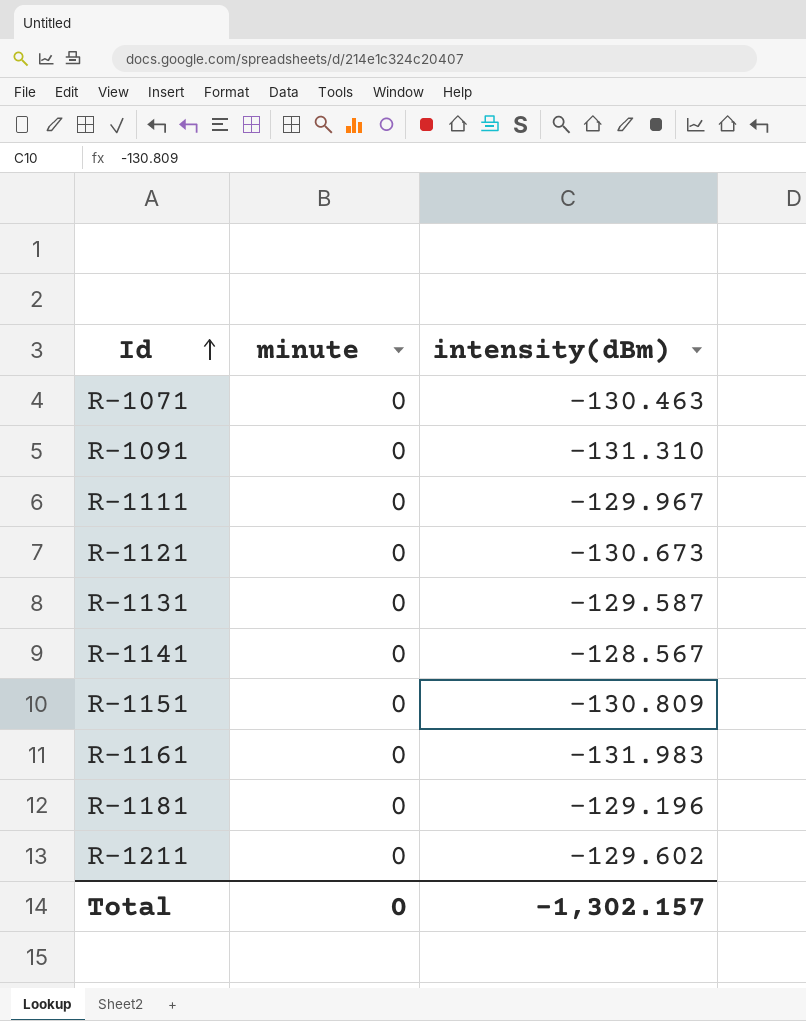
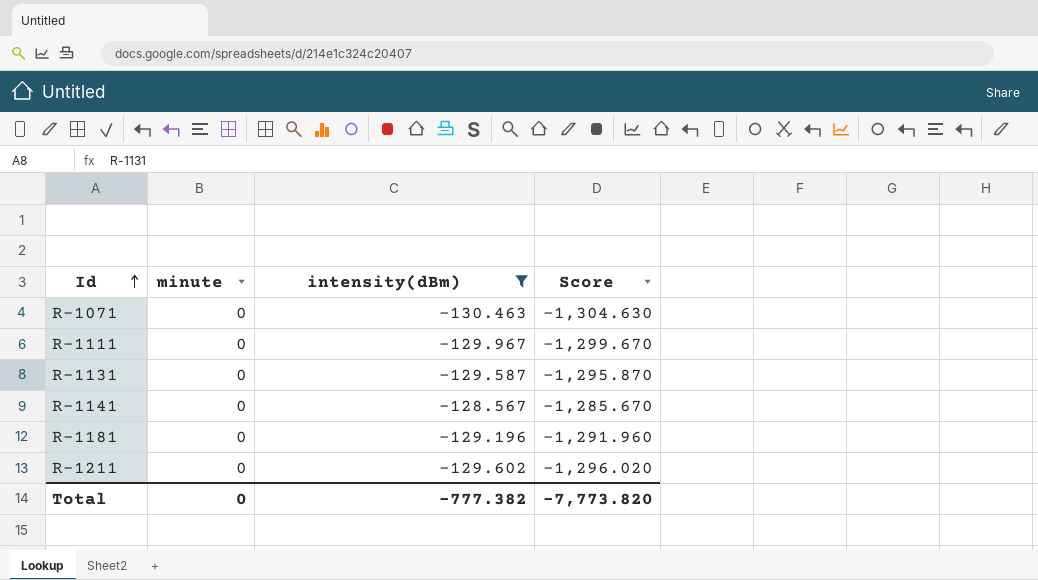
filter: none -> intensity(dBm) >= -130.463
column Score | formula: none -> [intensity(dBm)] * 10
Total | intensity(dBm): -1,302.157 -> -777.382

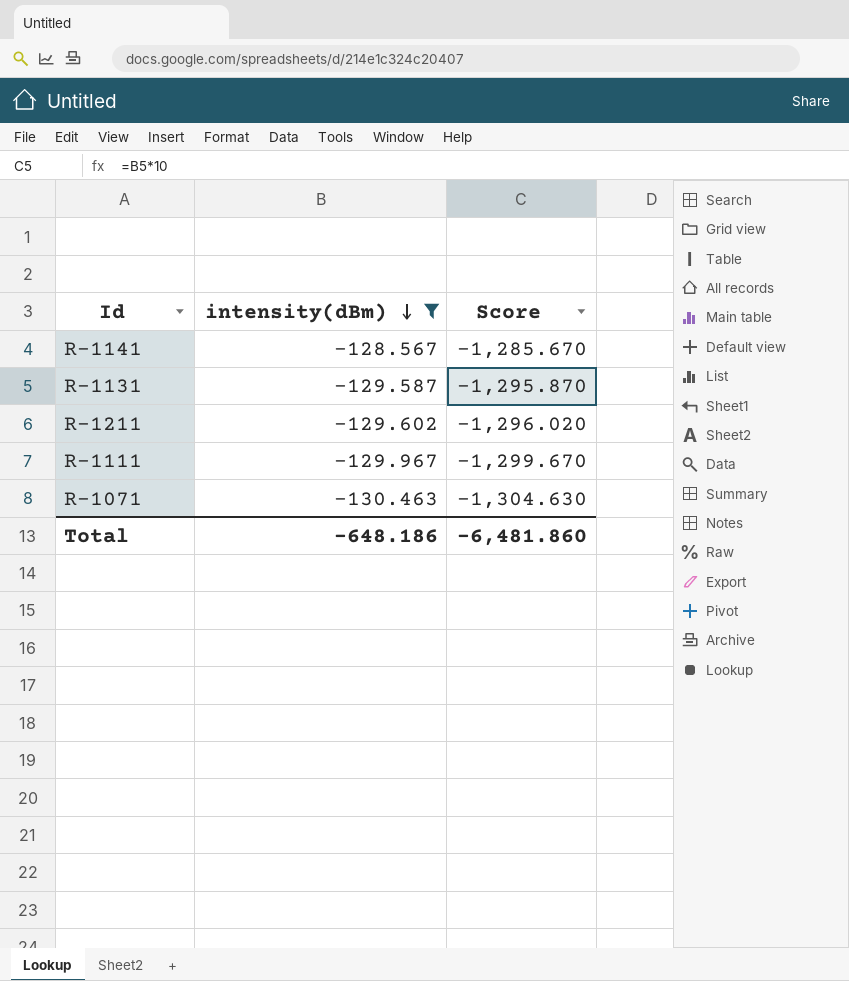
row order: Id ascending -> intensity(dBm) descending
column minute | position: 2 -> none
row R-1181: 0 | -129.196 | -1,291.960 -> none
Total | intensity(dBm): -777.382 -> -648.186
Total | Score: -7,773.820 -> -6,481.860

